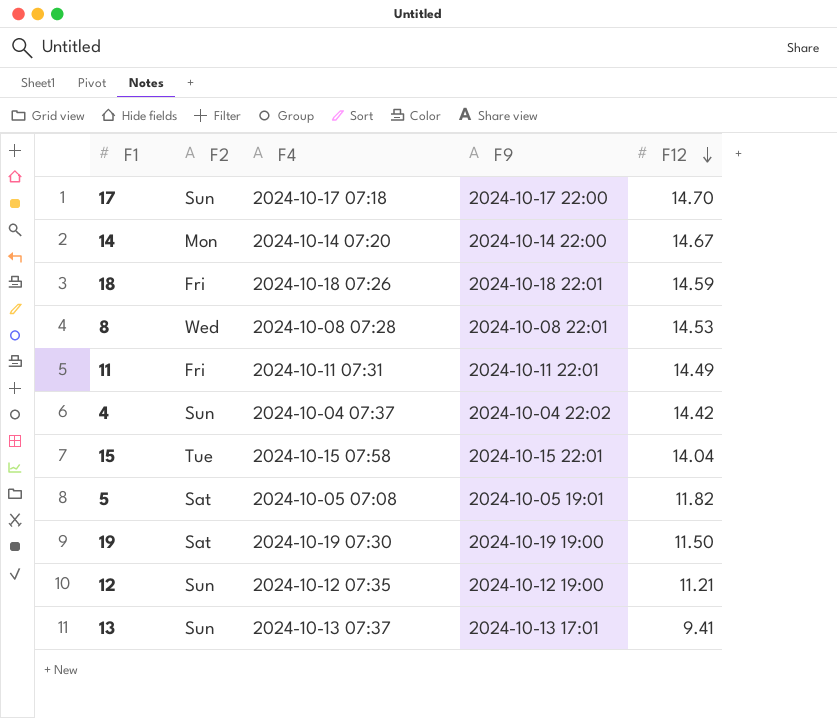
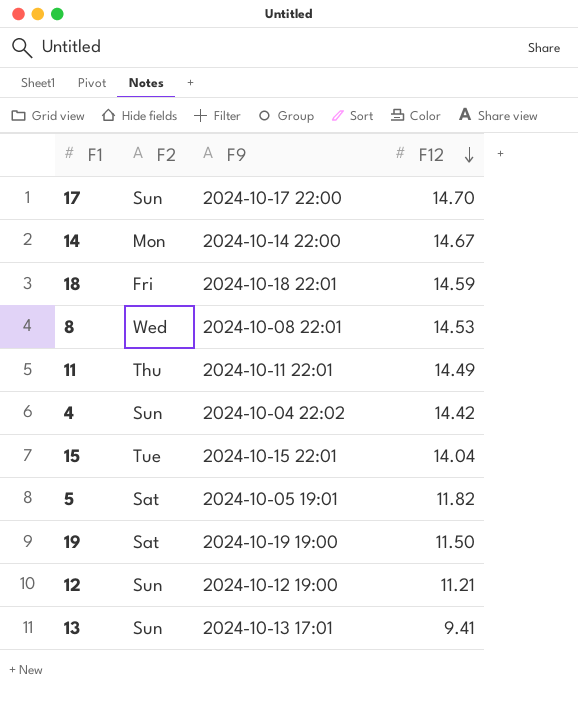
column F4 | position: 3 -> none
11 | F2: Fri -> Thu

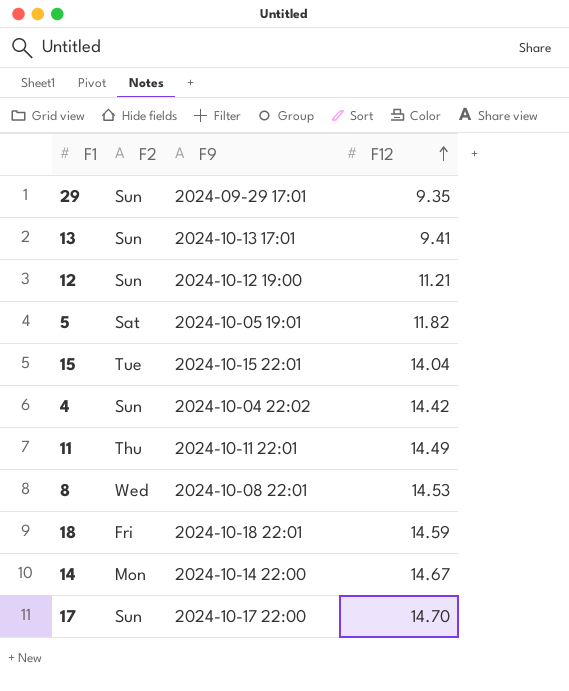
row order: F12 descending -> F12 ascending
row 19: Sat | 2024-10-19 19:00 | 11.50 -> none
row 29: none -> Sun | 2024-09-29 17:01 | 9.35

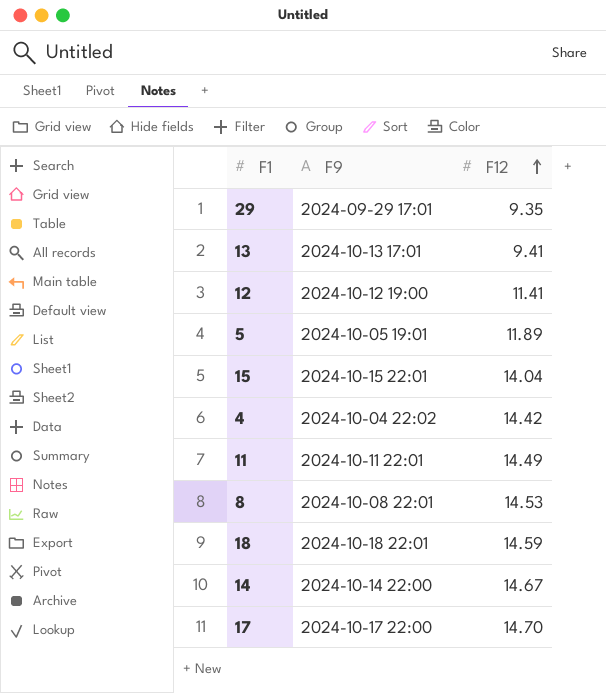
column F2 | position: 2 -> none
12 | F12: 11.21 -> 11.41
5 | F12: 11.82 -> 11.89

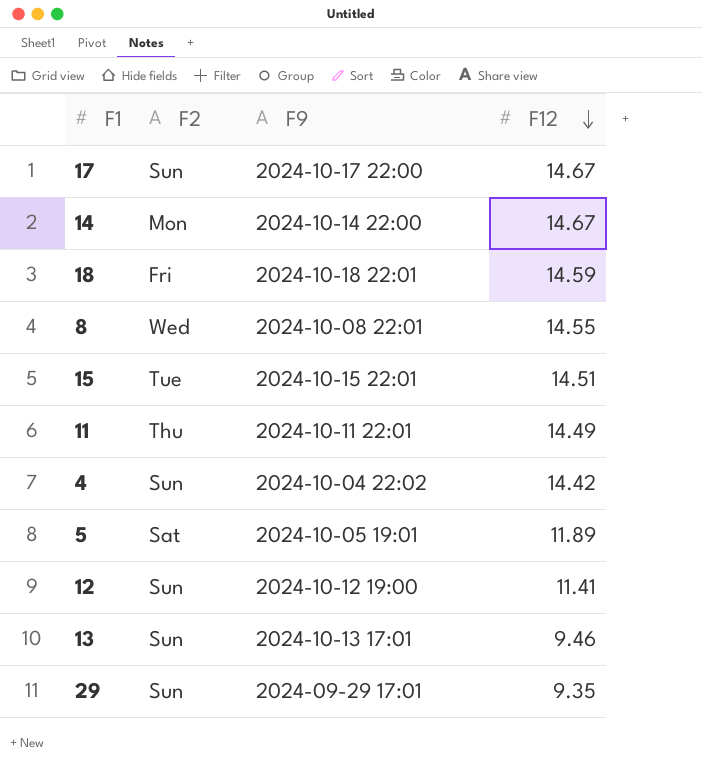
row order: F12 ascending -> F12 descending
column F2 | position: none -> 2
17 | F12: 14.70 -> 14.67
8 | F12: 14.53 -> 14.55
15 | F12: 14.04 -> 14.51
13 | F12: 9.41 -> 9.46

